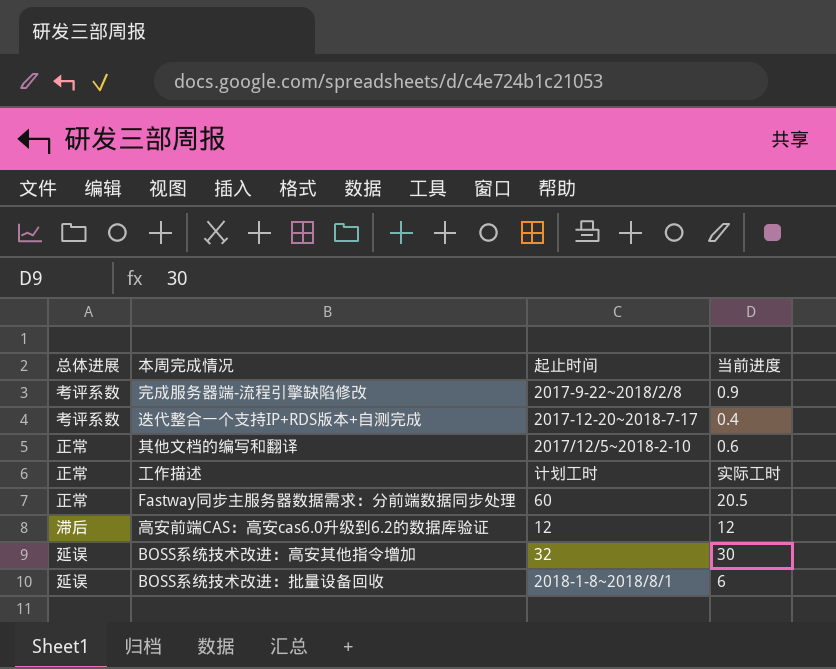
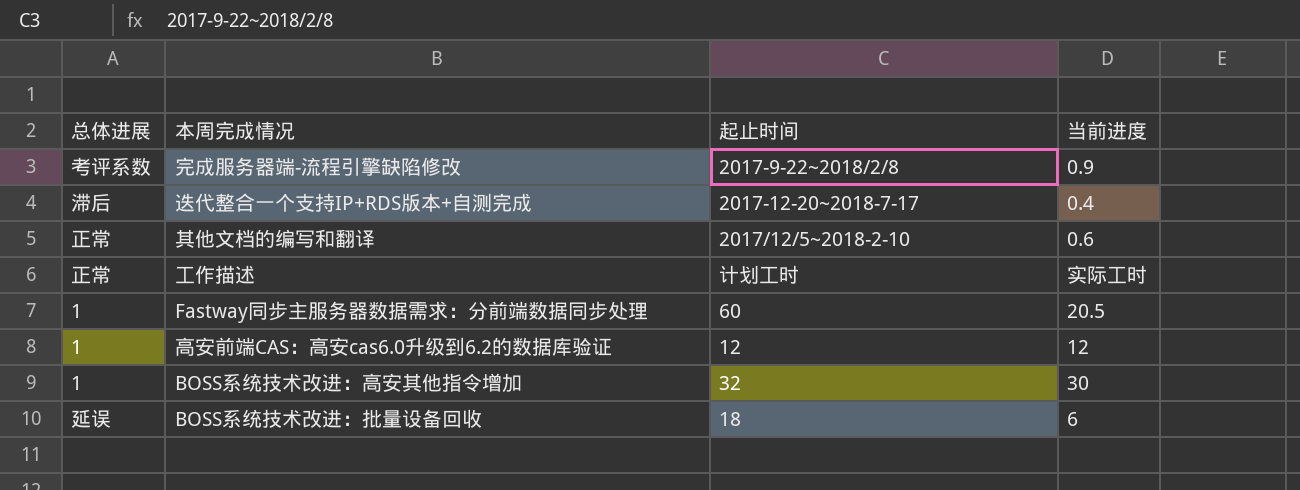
迭代整合一个支持IP+RDS版本+自测完成 | 总体进展: 考评系数 -> 滞后
Fastway同步主服务器数据需求：分前端数据同步处理 | 总体进展: 正常 -> 1
高安前端CAS：高安cas6.0升级到6.2的数据库验证 | 总体进展: 滞后 -> 1
BOSS系统技术改进：高安其他指令增加 | 总体进展: 延误 -> 1
BOSS系统技术改进：批量设备回收 | 起止时间: 2018-1-8~2018/8/1 -> 18

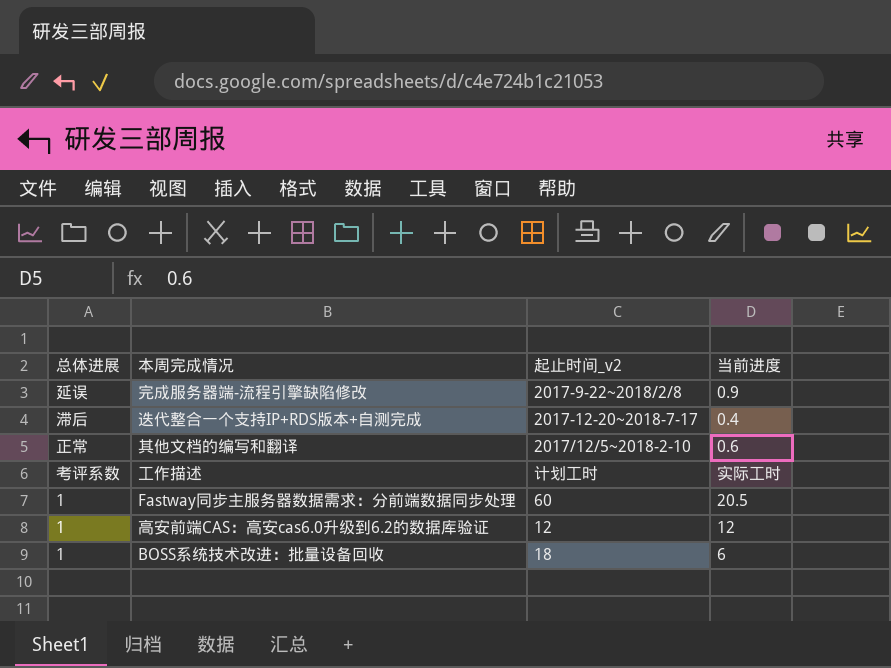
column name: 起止时间 -> 起止时间_v2
row BOSS系统技术改进：高安其他指令增加: 1 | 32 | 30 -> none
完成服务器端-流程引擎缺陷修改 | 总体进展: 考评系数 -> 延误
工作描述 | 总体进展: 正常 -> 考评系数
BOSS系统技术改进：批量设备回收 | 总体进展: 延误 -> 1

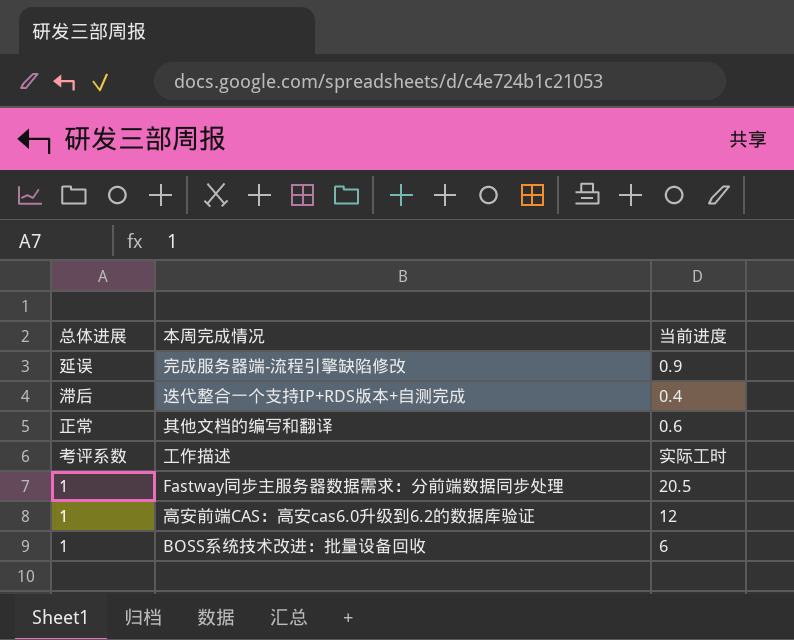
column 起止时间_v2 | position: 3 -> none

